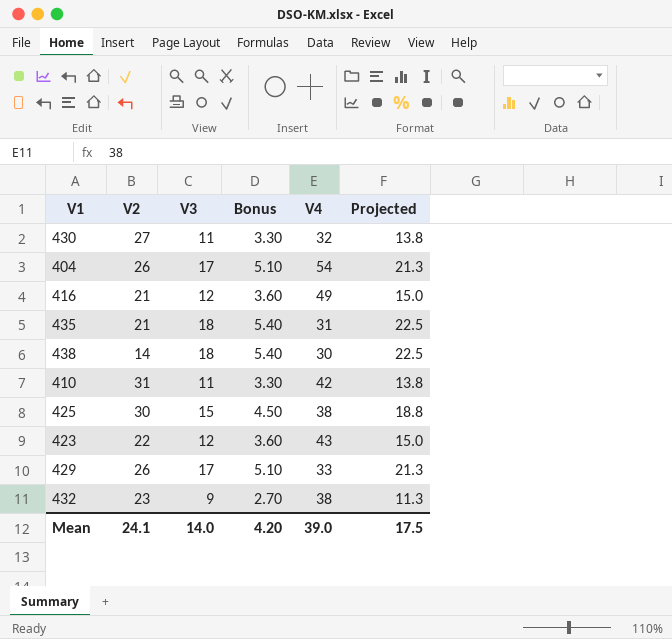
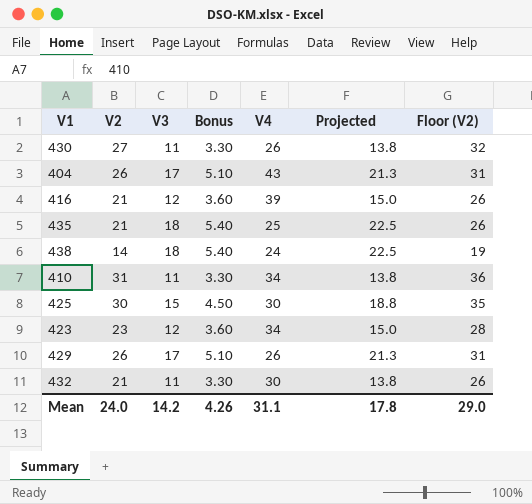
column Floor (V2) | formula: none -> [V2] + 5
430 | V4: 32 -> 26
404 | V4: 54 -> 43
416 | V4: 49 -> 39
435 | V4: 31 -> 25
438 | V4: 30 -> 24
410 | V4: 42 -> 34
425 | V4: 38 -> 30
423 | V2: 22 -> 23
423 | V4: 43 -> 34
429 | V4: 33 -> 26
432 | V2: 23 -> 21
432 | V3: 9 -> 11
432 | Bonus: 2.70 -> 3.30
432 | V4: 38 -> 30
432 | Projected: 11.3 -> 13.8
Mean | V2: 24.1 -> 24.0
Mean | V3: 14.0 -> 14.2
Mean | Bonus: 4.20 -> 4.26
Mean | V4: 39.0 -> 31.1
Mean | Projected: 17.5 -> 17.8

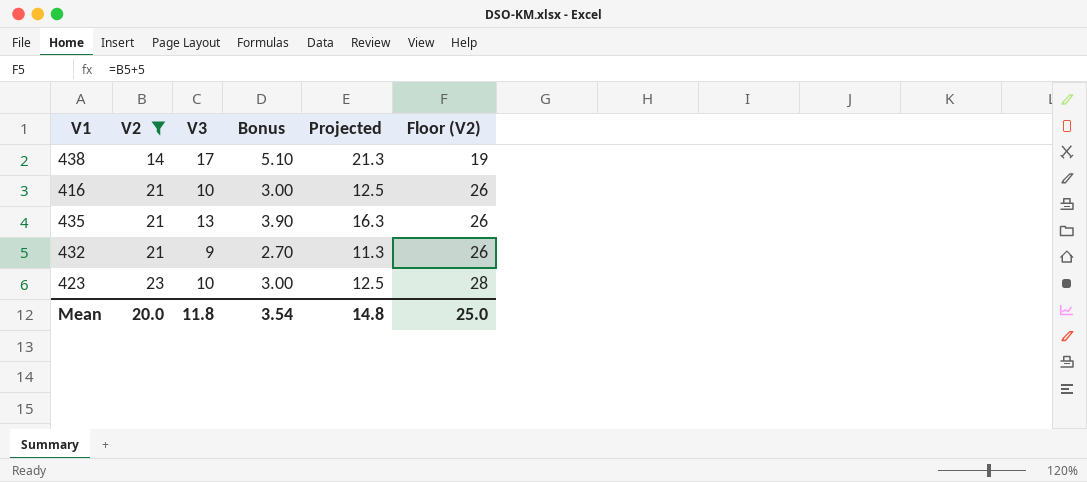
filter: none -> V2 <= 23
row order: none -> V2 ascending
column V4 | position: 5 -> none
438 | V3: 18 -> 17
438 | Bonus: 5.40 -> 5.10
438 | Projected: 22.5 -> 21.3
416 | V3: 12 -> 10
416 | Bonus: 3.60 -> 3.00
416 | Projected: 15.0 -> 12.5
435 | V3: 18 -> 13
435 | Bonus: 5.40 -> 3.90
435 | Projected: 22.5 -> 16.3
432 | V3: 11 -> 9
432 | Bonus: 3.30 -> 2.70
432 | Projected: 13.8 -> 11.3
423 | V3: 12 -> 10
423 | Bonus: 3.60 -> 3.00
423 | Projected: 15.0 -> 12.5
Mean | V2: 24.0 -> 20.0
Mean | V3: 14.2 -> 11.8
Mean | Bonus: 4.26 -> 3.54
Mean | Projected: 17.8 -> 14.8
Mean | Floor (V2): 29.0 -> 25.0

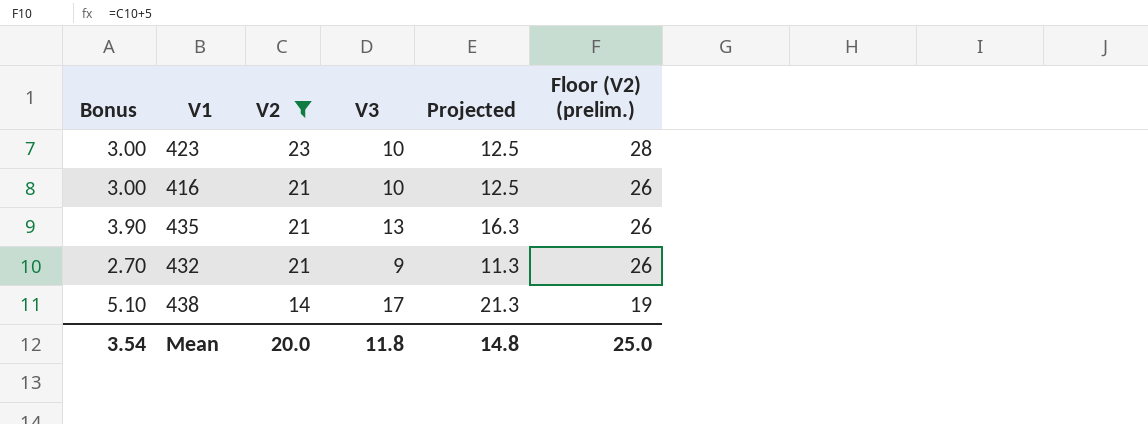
row order: V2 ascending -> V2 descending
column Bonus | position: 4 -> 1
column name: Floor (V2) -> Floor (V2) (prelim.)

